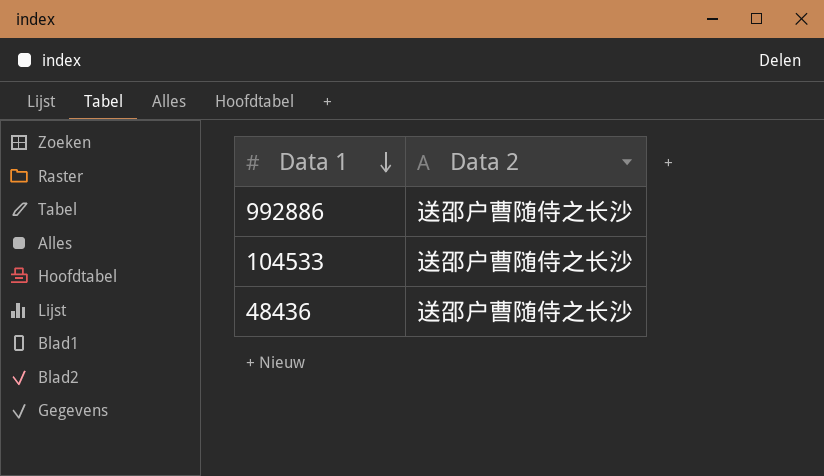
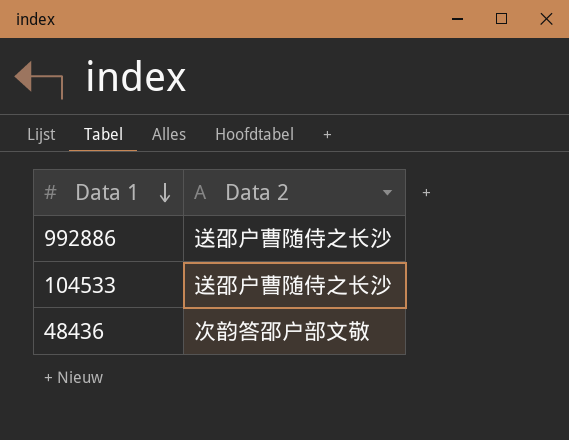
48436 | Data 2: 送邵户曹随侍之长沙 -> 次韵答邵户部文敬

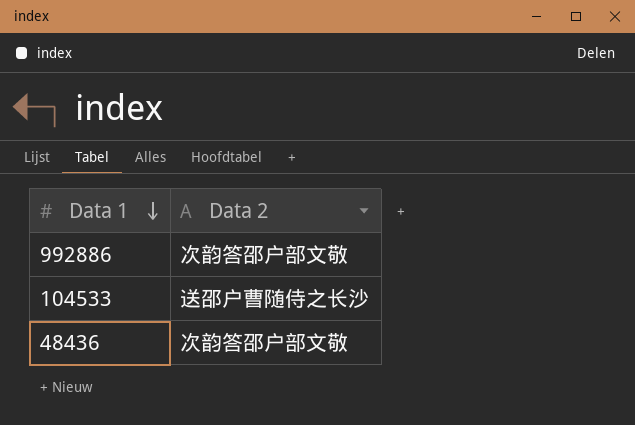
992886 | Data 2: 送邵户曹随侍之长沙 -> 次韵答邵户部文敬

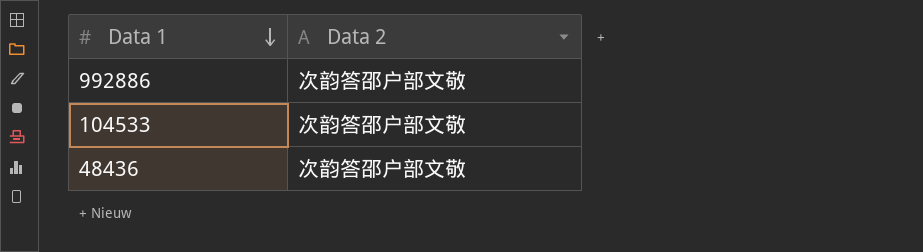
104533 | Data 2: 送邵户曹随侍之长沙 -> 次韵答邵户部文敬

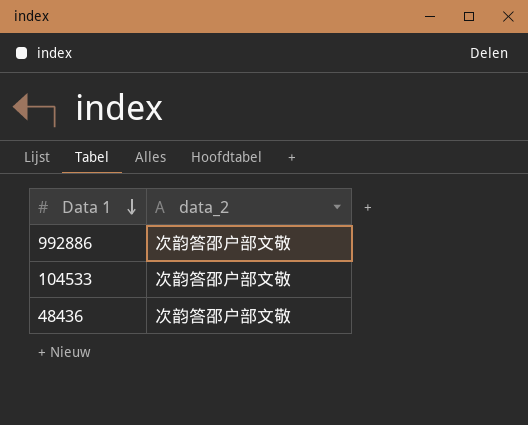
column name: Data 2 -> data_2

